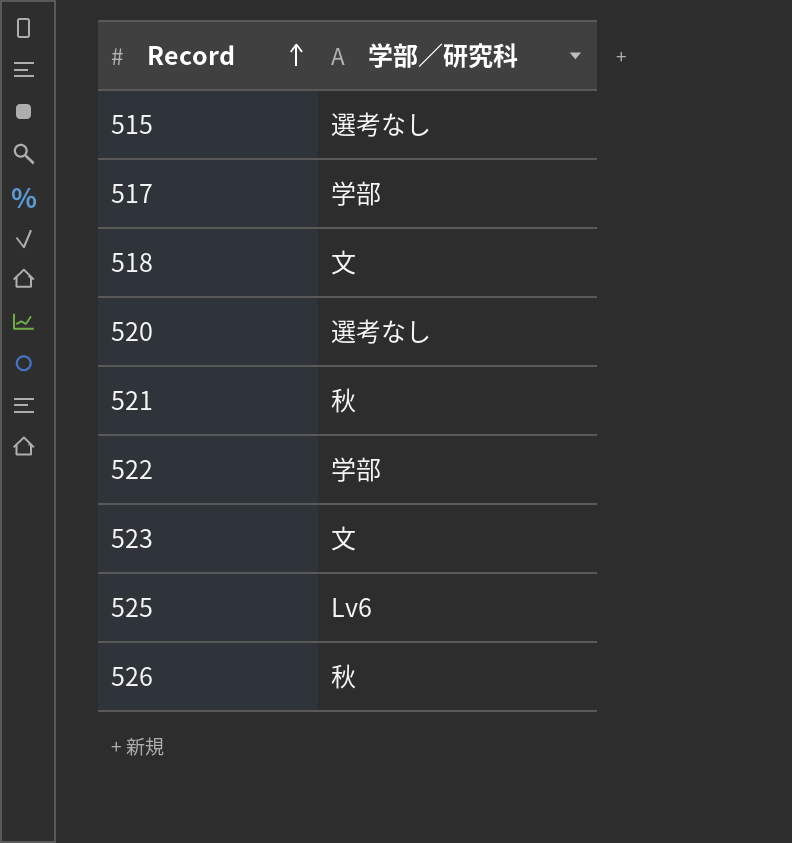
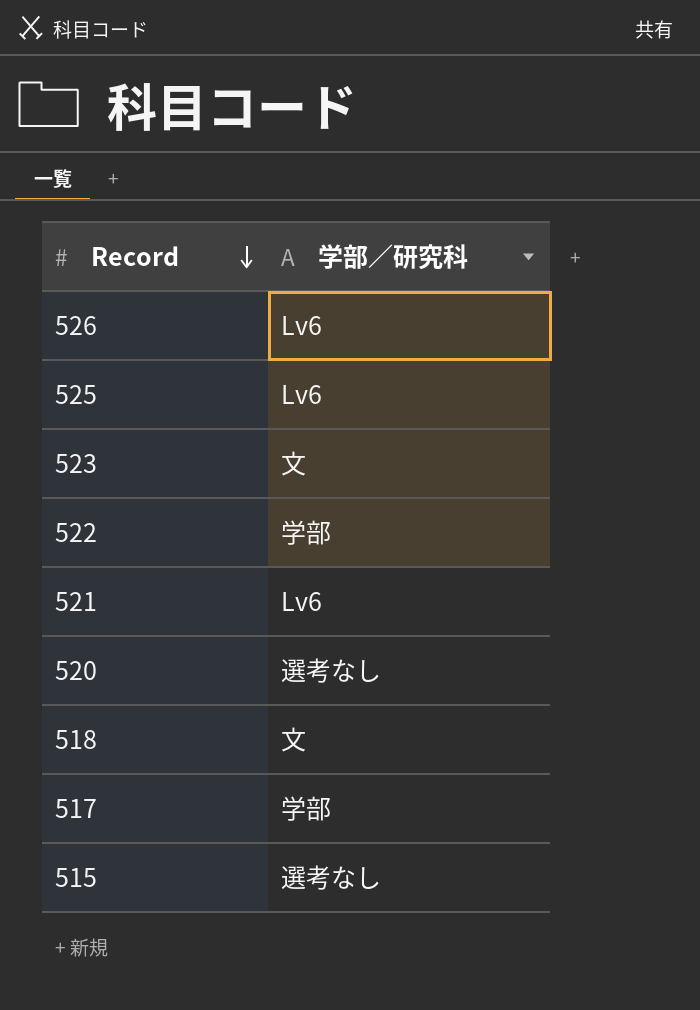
row order: Record ascending -> Record descending
526 | 学部／研究科: 秋 -> Lv6
521 | 学部／研究科: 秋 -> Lv6

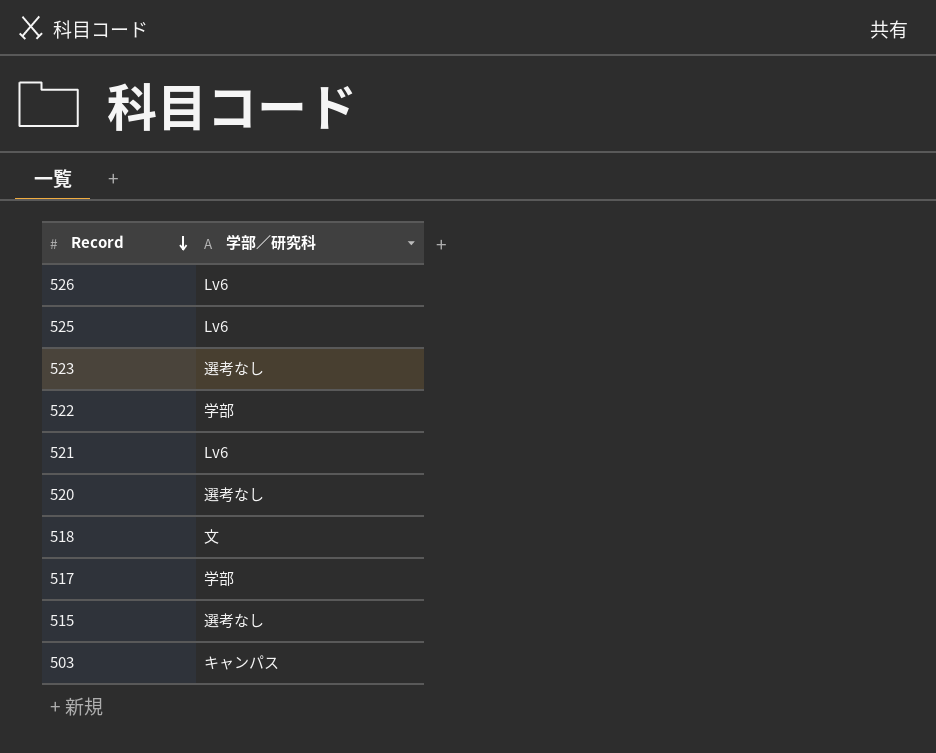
523 | 学部／研究科: 文 -> 選考なし
row 503: none -> キャンパス

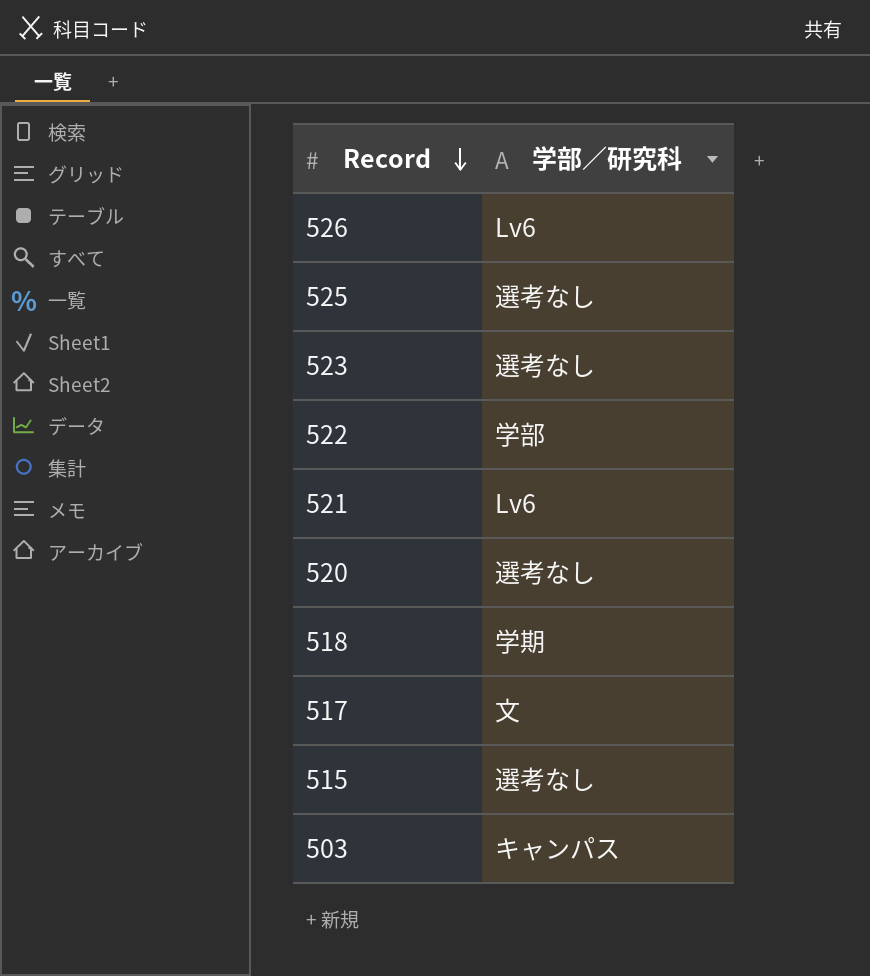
525 | 学部／研究科: Lv6 -> 選考なし
518 | 学部／研究科: 文 -> 学期
517 | 学部／研究科: 学部 -> 文

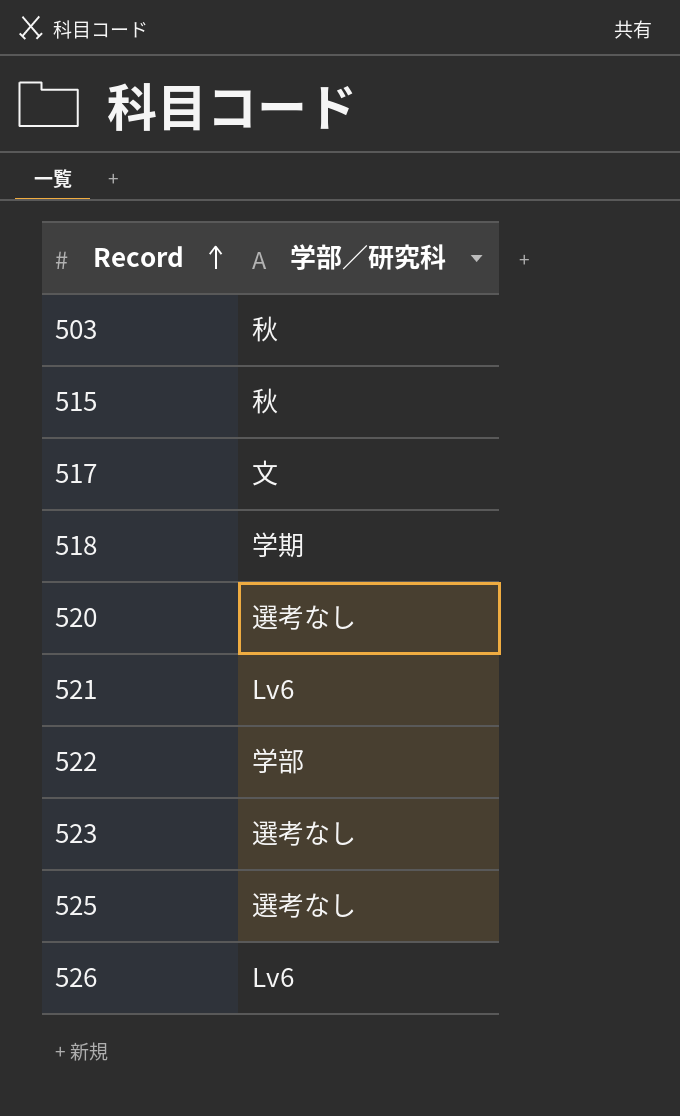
row order: Record descending -> Record ascending
503 | 学部／研究科: キャンパス -> 秋
515 | 学部／研究科: 選考なし -> 秋

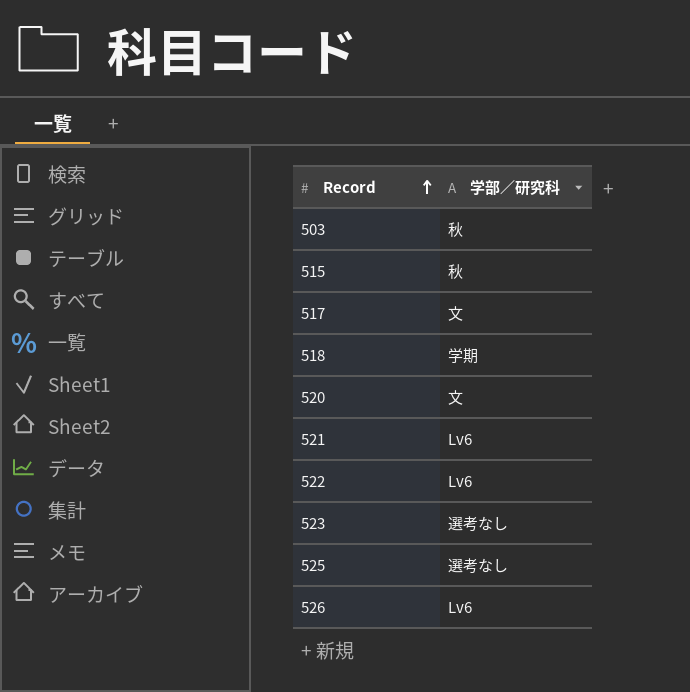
520 | 学部／研究科: 選考なし -> 文
522 | 学部／研究科: 学部 -> Lv6

